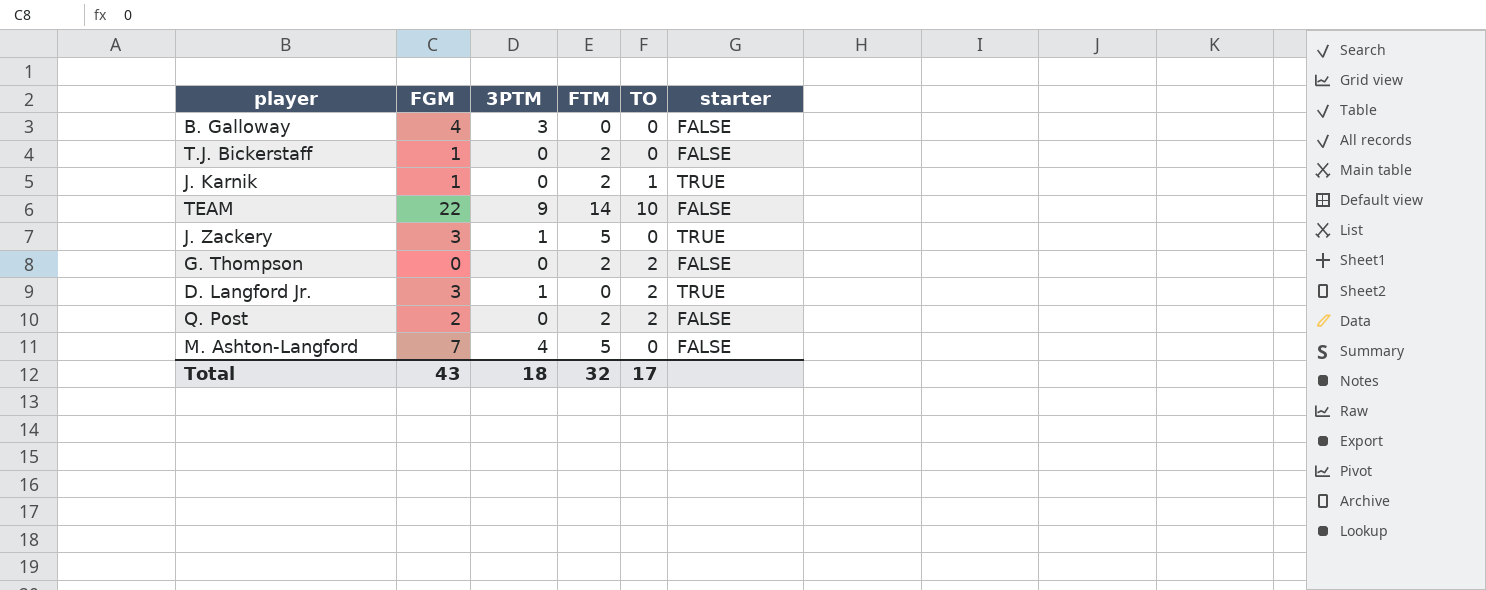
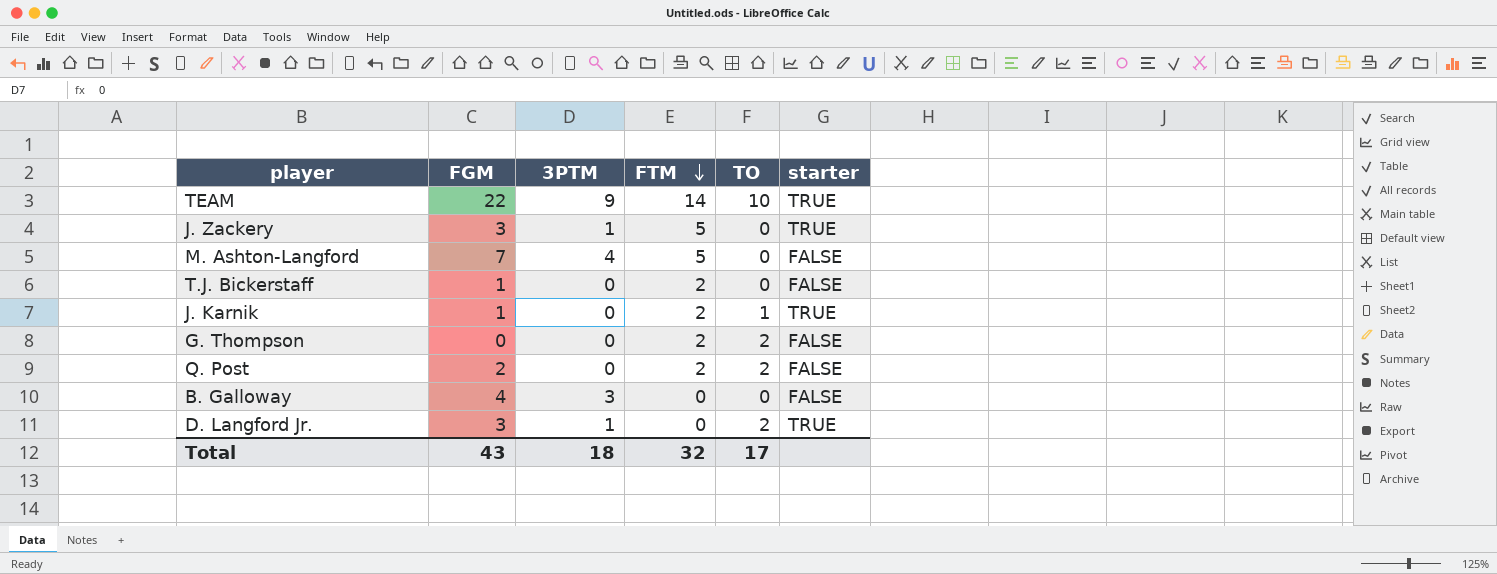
row order: none -> FTM descending
TEAM | starter: FALSE -> TRUE

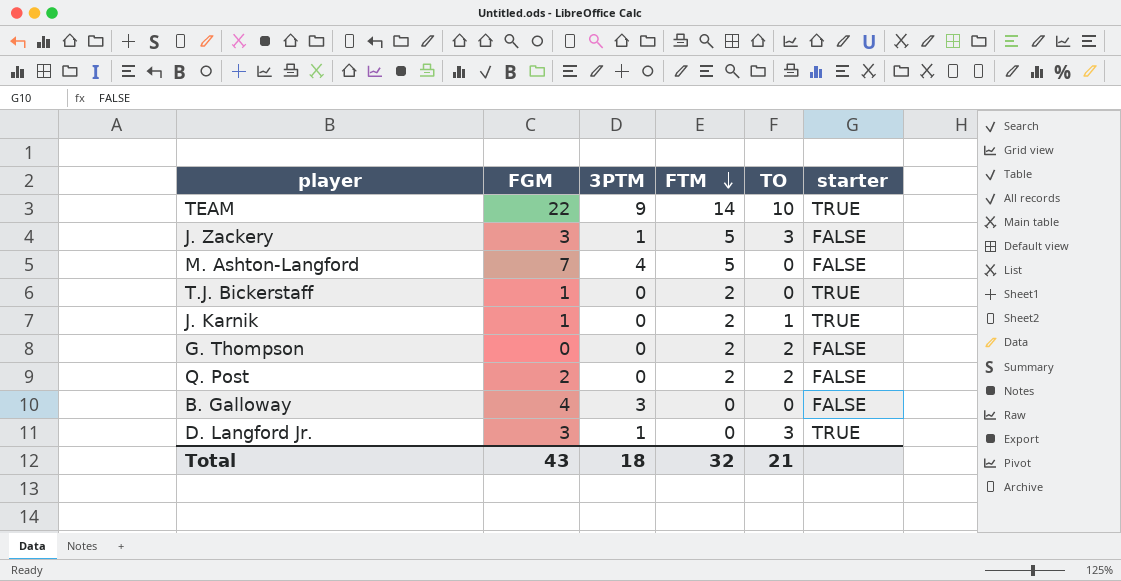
J. Zackery | TO: 0 -> 3
J. Zackery | starter: TRUE -> FALSE
T.J. Bickerstaff | starter: FALSE -> TRUE
D. Langford Jr. | TO: 2 -> 3
Total | TO: 17 -> 21

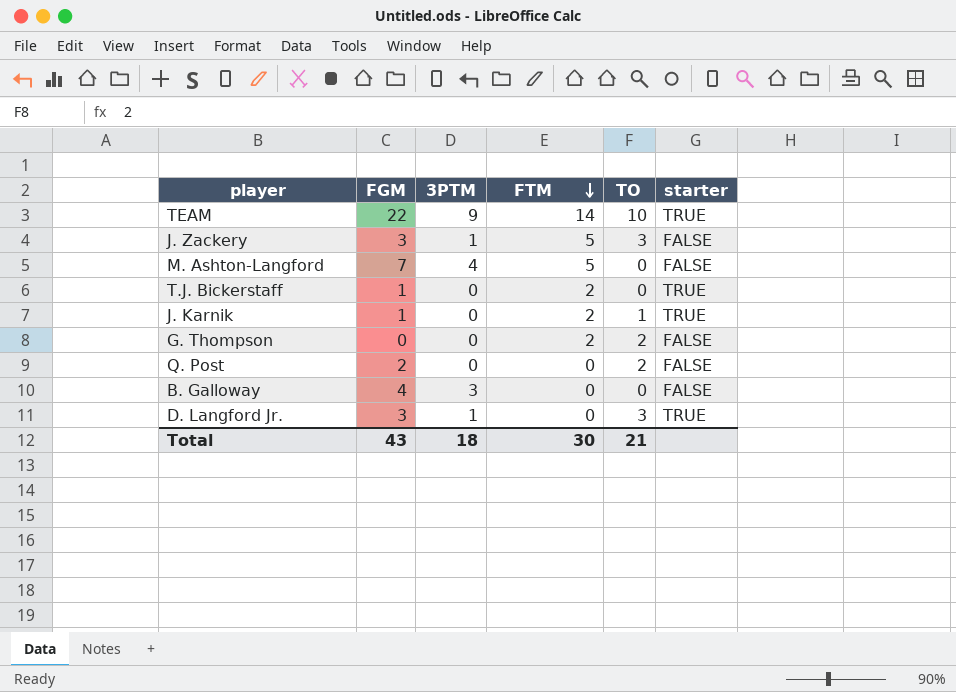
Q. Post | FTM: 2 -> 0
Total | FTM: 32 -> 30

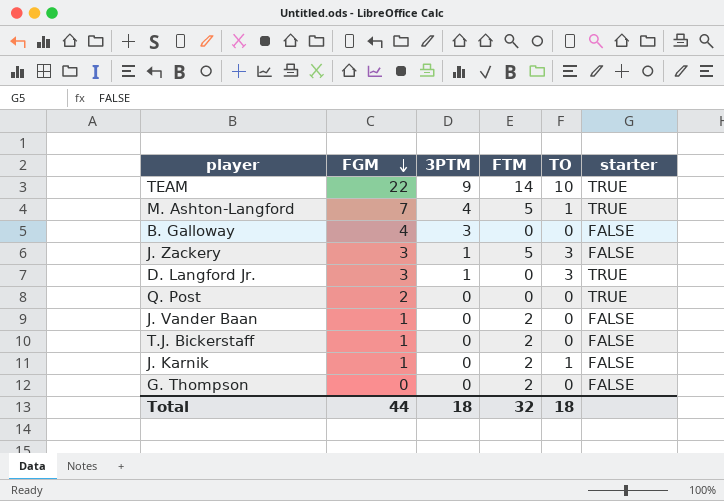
row order: FTM descending -> FGM descending
M. Ashton-Langford | TO: 0 -> 1
M. Ashton-Langford | starter: FALSE -> TRUE
Q. Post | TO: 2 -> 0
Q. Post | starter: FALSE -> TRUE
row J. Vander Baan: none -> 1 | 0 | 2 | 0 | FALSE
T.J. Bickerstaff | starter: TRUE -> FALSE
J. Karnik | starter: TRUE -> FALSE
G. Thompson | TO: 2 -> 0
Total | FGM: 43 -> 44
Total | FTM: 30 -> 32
Total | TO: 21 -> 18

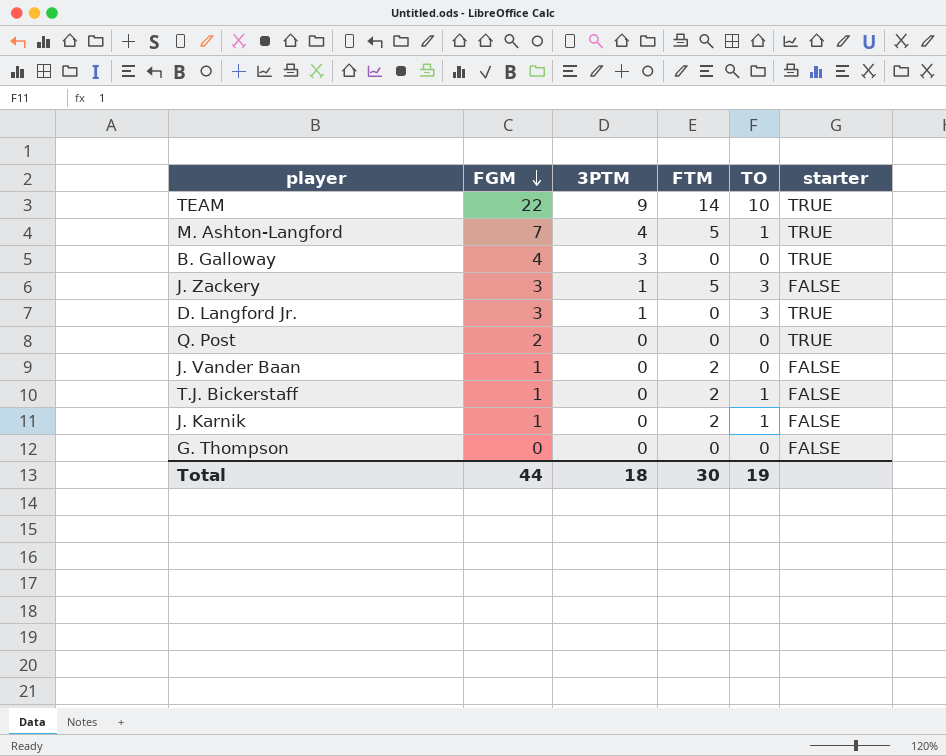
B. Galloway | starter: FALSE -> TRUE
T.J. Bickerstaff | TO: 0 -> 1
G. Thompson | FTM: 2 -> 0
Total | FTM: 32 -> 30
Total | TO: 18 -> 19

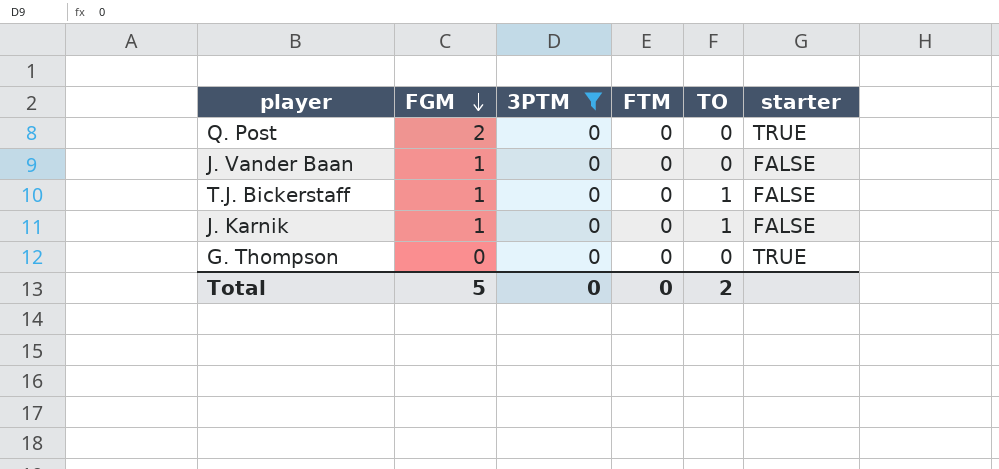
filter: none -> 3PTM = 0
J. Vander Baan | FTM: 2 -> 0
T.J. Bickerstaff | FTM: 2 -> 0
J. Karnik | FTM: 2 -> 0
G. Thompson | starter: FALSE -> TRUE
Total | FGM: 44 -> 5
Total | 3PTM: 18 -> 0
Total | FTM: 30 -> 0
Total | TO: 19 -> 2

